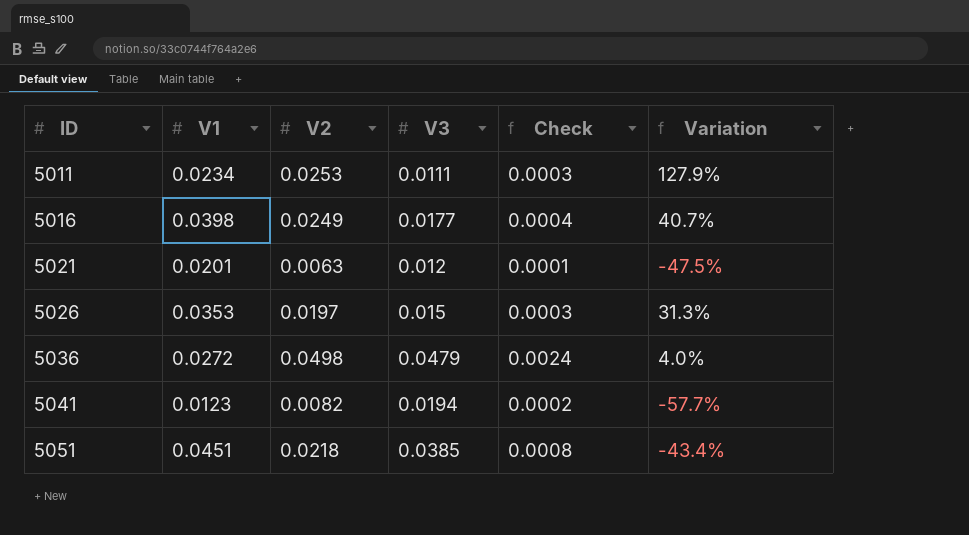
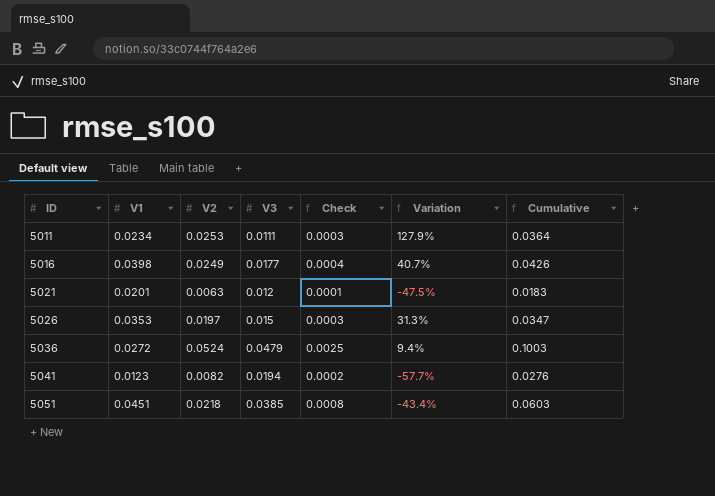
column Cumulative | formula: none -> [V2] + [V3]
5036 | V2: 0.0498 -> 0.0524
5036 | Check: 0.0024 -> 0.0025
5036 | Variation: 4.0% -> 9.4%

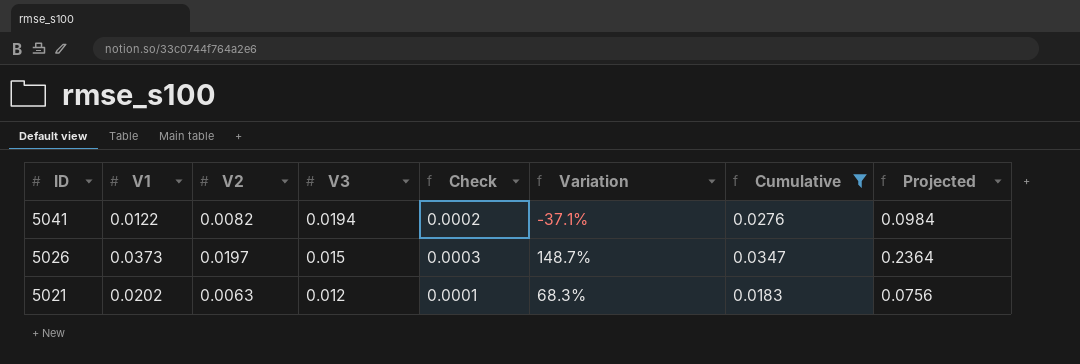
filter: none -> Cumulative <= 0.0347
row order: ID ascending -> ID descending
column Variation | formula: ([V2] - [V3]) / [V3] -> ([V1] - [V3]) / [V3]
column Projected | formula: none -> [V2] * 12
5041 | V1: 0.0123 -> 0.0122
5026 | V1: 0.0353 -> 0.0373
5021 | V1: 0.0201 -> 0.0202

